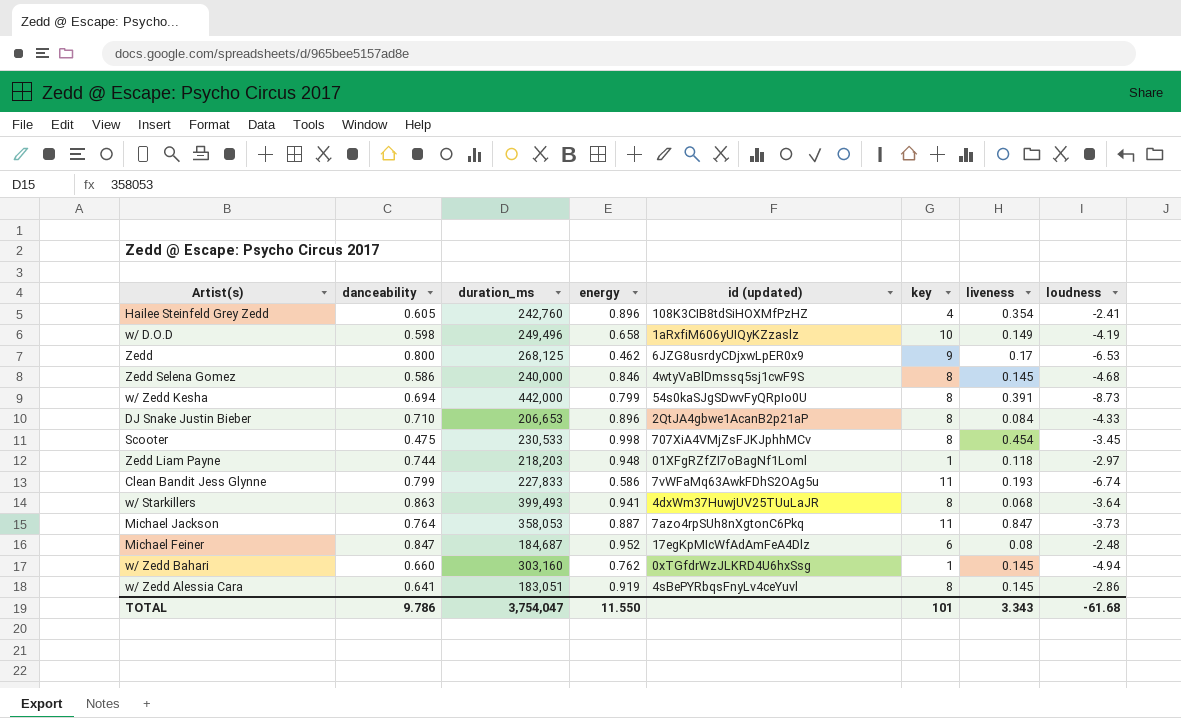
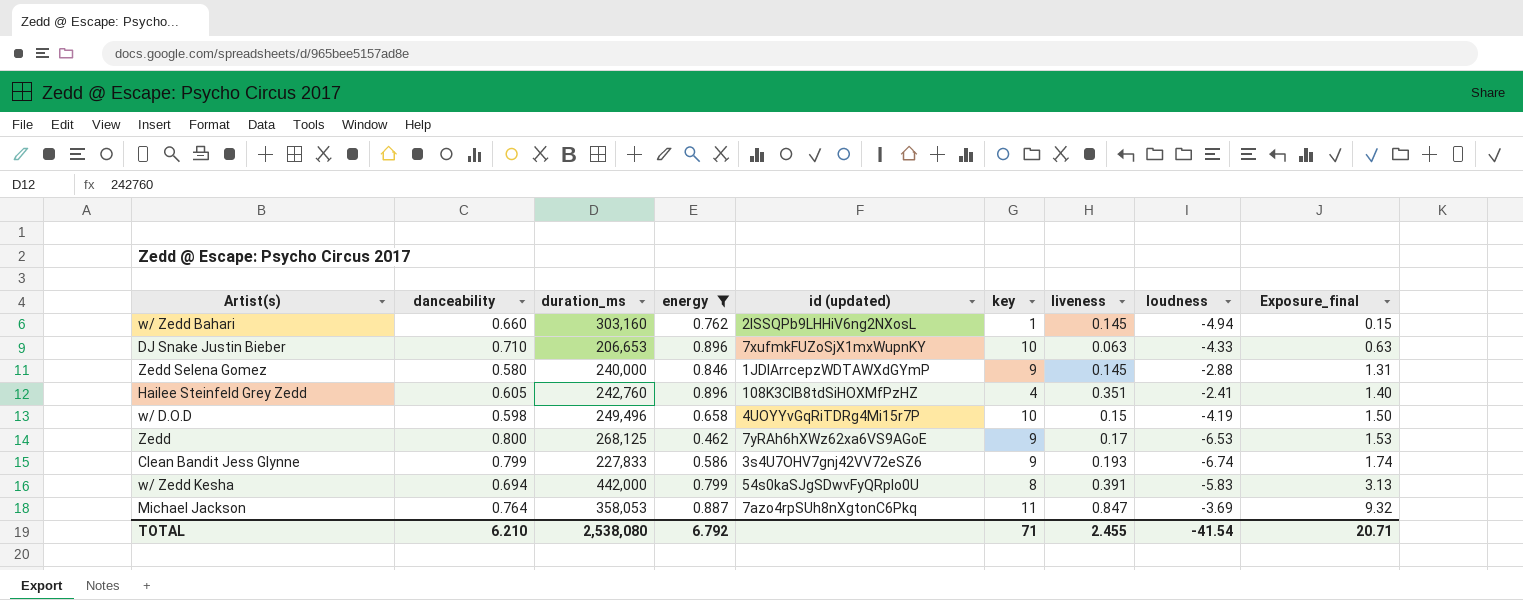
filter: none -> energy <= 0.896
row order: none -> Exposure_final ascending
column Exposure_final | formula: none -> [key] * [liveness]
w/ Zedd Bahari | id (updated): 0xTGfdrWzJLKRD4U6hxSsg -> 2ISSQPb9LHHiV6ng2NXosL
DJ Snake Justin Bieber | id (updated): 2QtJA4gbwe1AcanB2p21aP -> 7xufmkFUZoSjX1mxWupnKY
DJ Snake Justin Bieber | key: 8 -> 10
DJ Snake Justin Bieber | liveness: 0.084 -> 0.063
Zedd Selena Gomez | danceability: 0.586 -> 0.580
Zedd Selena Gomez | id (updated): 4wtyVaBlDmssq5sj1cwF9S -> 1JDIArrcepzWDTAWXdGYmP
Zedd Selena Gomez | key: 8 -> 9
Zedd Selena Gomez | loudness: -4.68 -> -2.88
Hailee Steinfeld Grey Zedd | liveness: 0.354 -> 0.351
w/ D.O.D | id (updated): 1aRxfiM606yUIQyKZzaslz -> 4UOYYvGqRiTDRg4Mi15r7P
w/ D.O.D | liveness: 0.149 -> 0.15
Zedd | id (updated): 6JZG8usrdyCDjxwLpER0x9 -> 7yRAh6hXWz62xa6VS9AGoE
Clean Bandit Jess Glynne | id (updated): 7vWFaMq63AwkFDhS2OAg5u -> 3s4U7OHV7gnj42VV72eSZ6
Clean Bandit Jess Glynne | key: 11 -> 9
w/ Zedd Kesha | loudness: -8.73 -> -5.83
Michael Jackson | loudness: -3.73 -> -3.69
TOTAL | danceability: 9.786 -> 6.210
TOTAL | duration_ms: 3,754,047 -> 2,538,080
TOTAL | energy: 11.550 -> 6.792
TOTAL | key: 101 -> 71
TOTAL | liveness: 3.343 -> 2.455
TOTAL | loudness: -61.68 -> -41.54

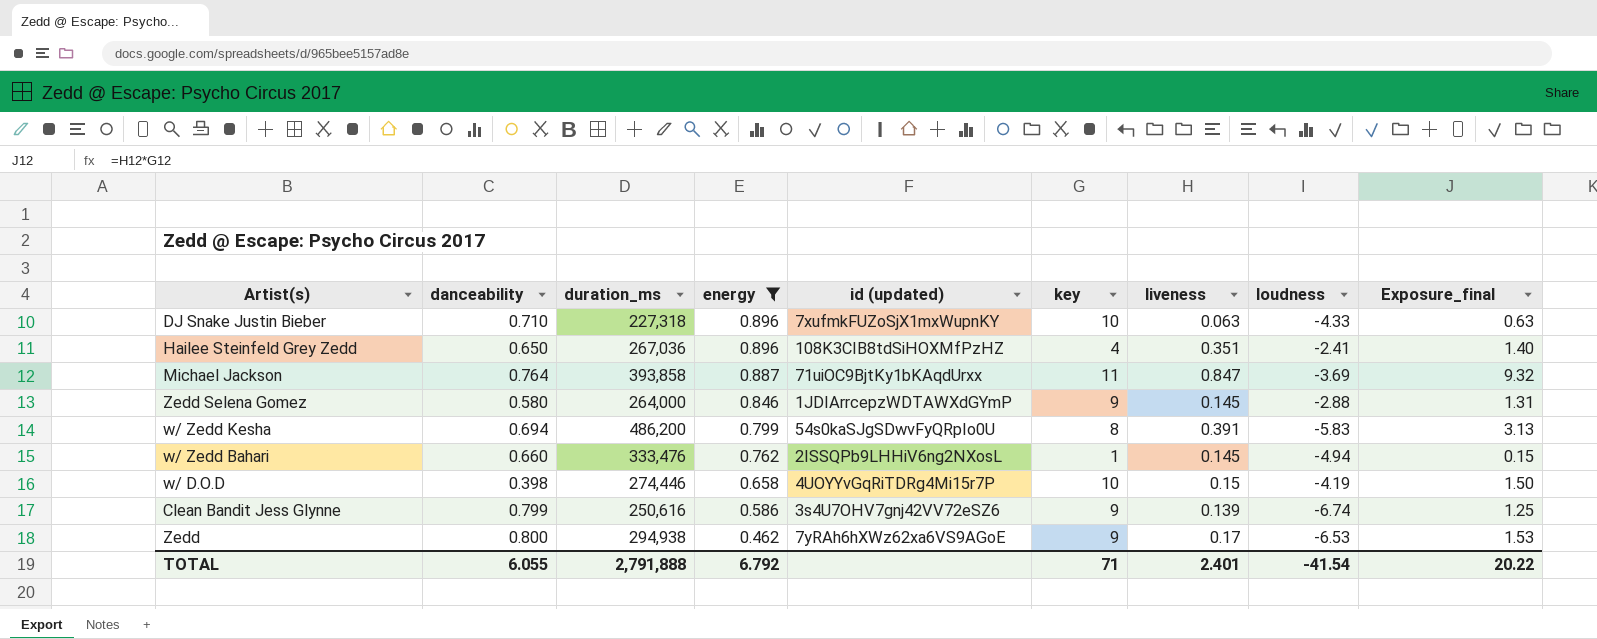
row order: Exposure_final ascending -> energy descending
DJ Snake Justin Bieber | duration_ms: 206,653 -> 227,318
Hailee Steinfeld Grey Zedd | danceability: 0.605 -> 0.650
Hailee Steinfeld Grey Zedd | duration_ms: 242,760 -> 267,036
Michael Jackson | duration_ms: 358,053 -> 393,858
Michael Jackson | id (updated): 7azo4rpSUh8nXgtonC6Pkq -> 71uiOC9BjtKy1bKAqdUrxx
Zedd Selena Gomez | duration_ms: 240,000 -> 264,000
w/ Zedd Kesha | duration_ms: 442,000 -> 486,200
w/ Zedd Bahari | duration_ms: 303,160 -> 333,476
w/ D.O.D | danceability: 0.598 -> 0.398
w/ D.O.D | duration_ms: 249,496 -> 274,446
Clean Bandit Jess Glynne | duration_ms: 227,833 -> 250,616
Clean Bandit Jess Glynne | liveness: 0.193 -> 0.139
Clean Bandit Jess Glynne | Exposure_final: 1.74 -> 1.25
Zedd | duration_ms: 268,125 -> 294,938
TOTAL | danceability: 6.210 -> 6.055
TOTAL | duration_ms: 2,538,080 -> 2,791,888
TOTAL | liveness: 2.455 -> 2.401
TOTAL | Exposure_final: 20.71 -> 20.22

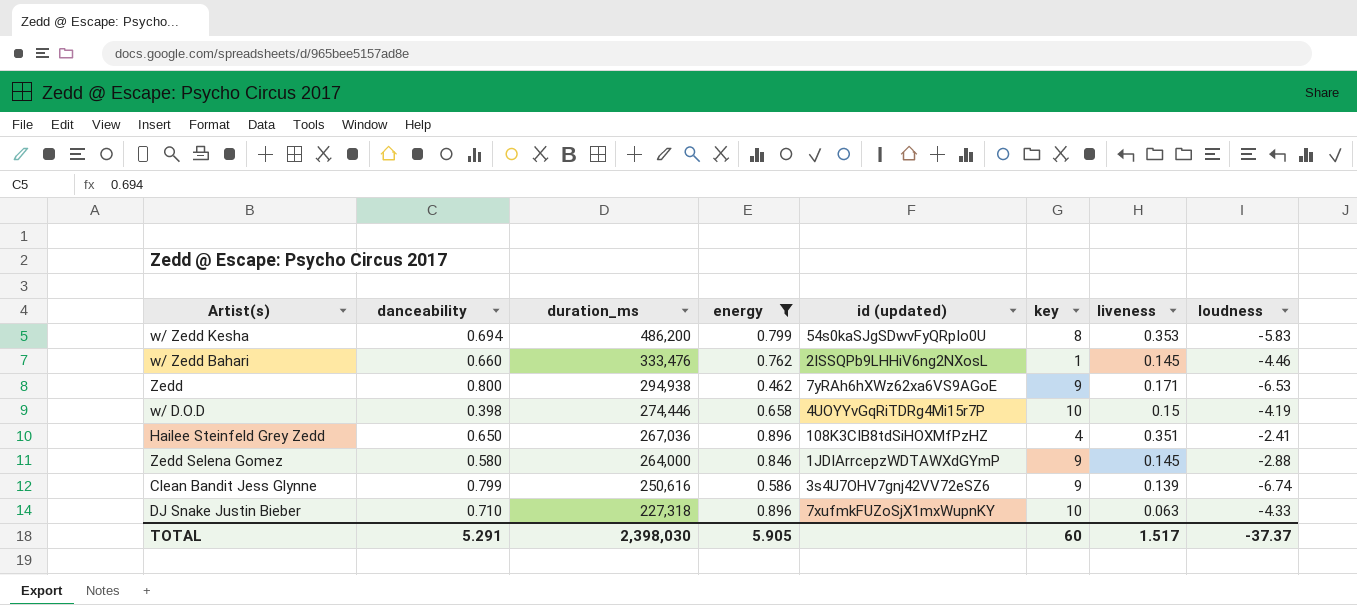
row order: energy descending -> duration_ms descending
column Exposure_final | formula: [key] * [liveness] -> none
row Michael Jackson: 0.764 | 393,858 | 0.887 | 71uiOC9BjtKy1bKAqdUrxx | 11 | 0.847 | -3.69 | 9.32 -> none
w/ Zedd Kesha | liveness: 0.391 -> 0.353
w/ Zedd Bahari | loudness: -4.94 -> -4.46
Zedd | liveness: 0.17 -> 0.171
TOTAL | danceability: 6.055 -> 5.291
TOTAL | duration_ms: 2,791,888 -> 2,398,030
TOTAL | energy: 6.792 -> 5.905
TOTAL | key: 71 -> 60
TOTAL | liveness: 2.401 -> 1.517
TOTAL | loudness: -41.54 -> -37.37

